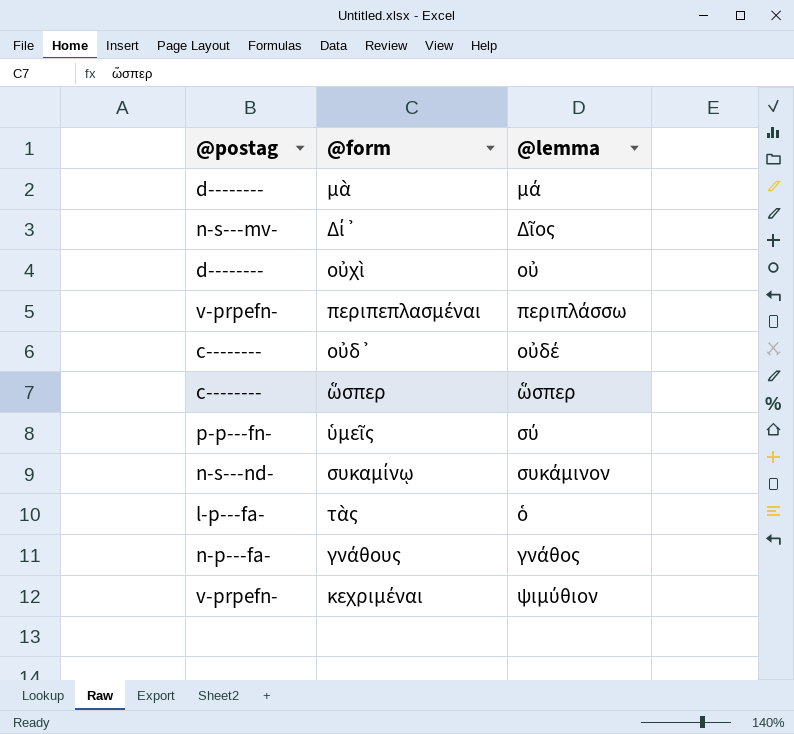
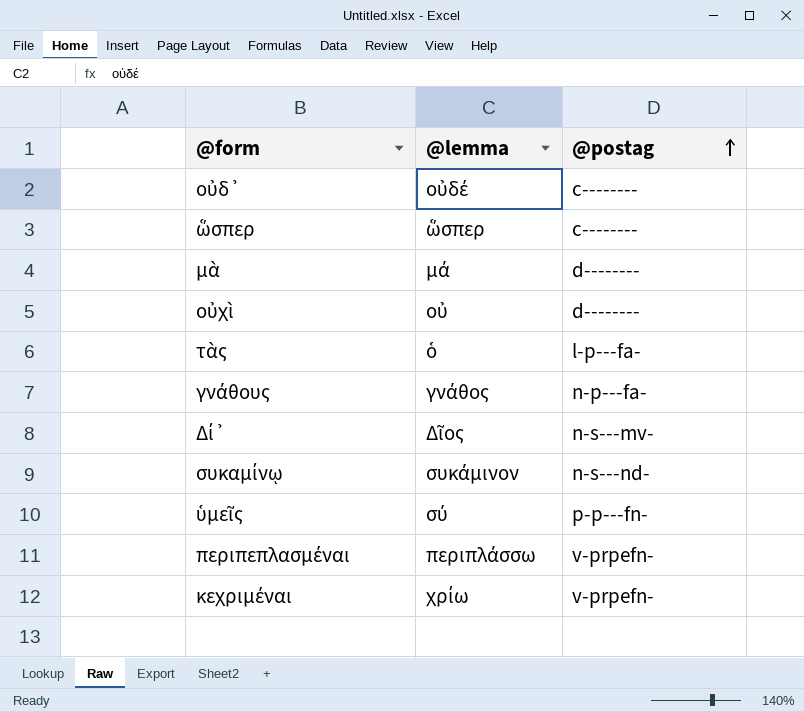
row order: none -> @postag ascending
column @postag | position: 1 -> 3
κεχριμέναι | @lemma: ψιμύθιον -> χρίω

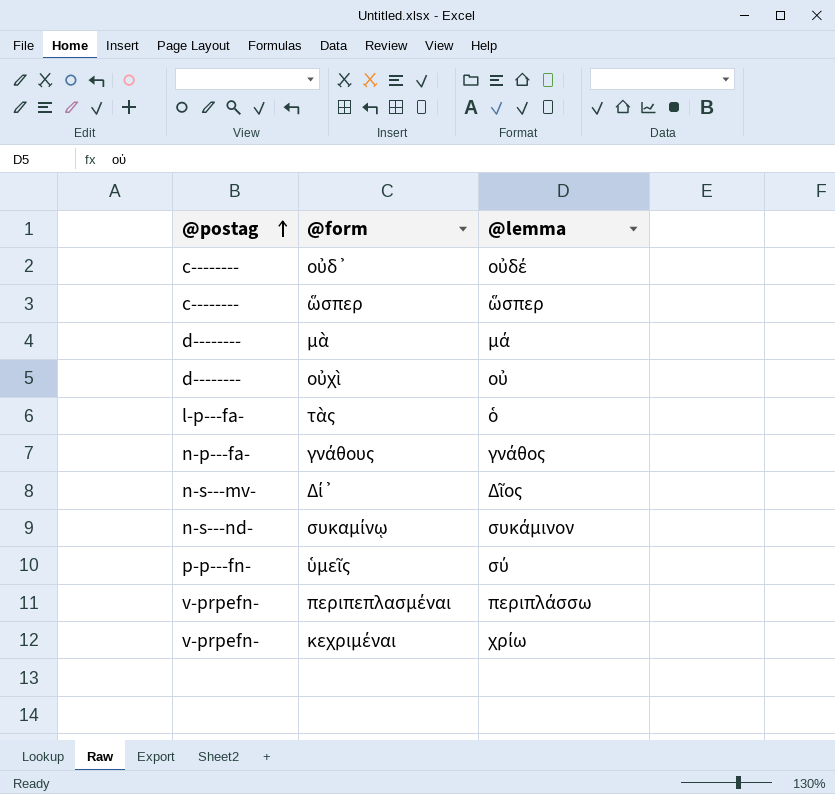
column @postag | position: 3 -> 1

